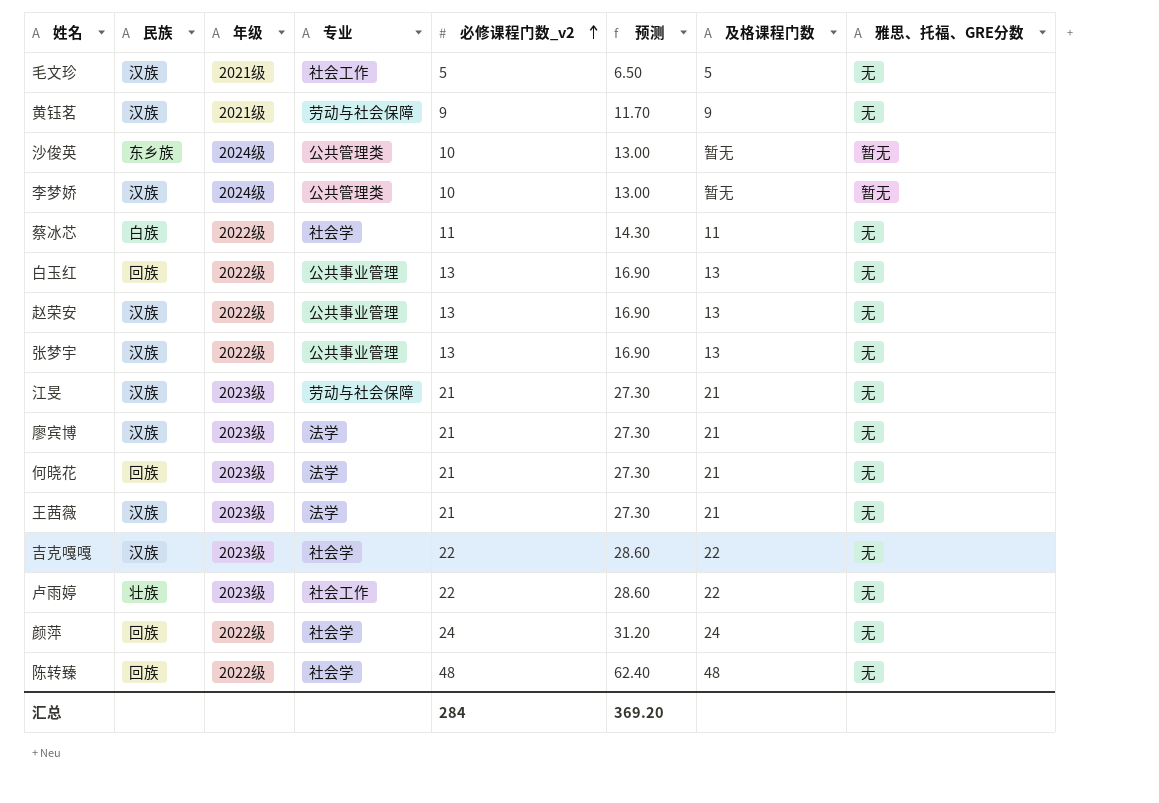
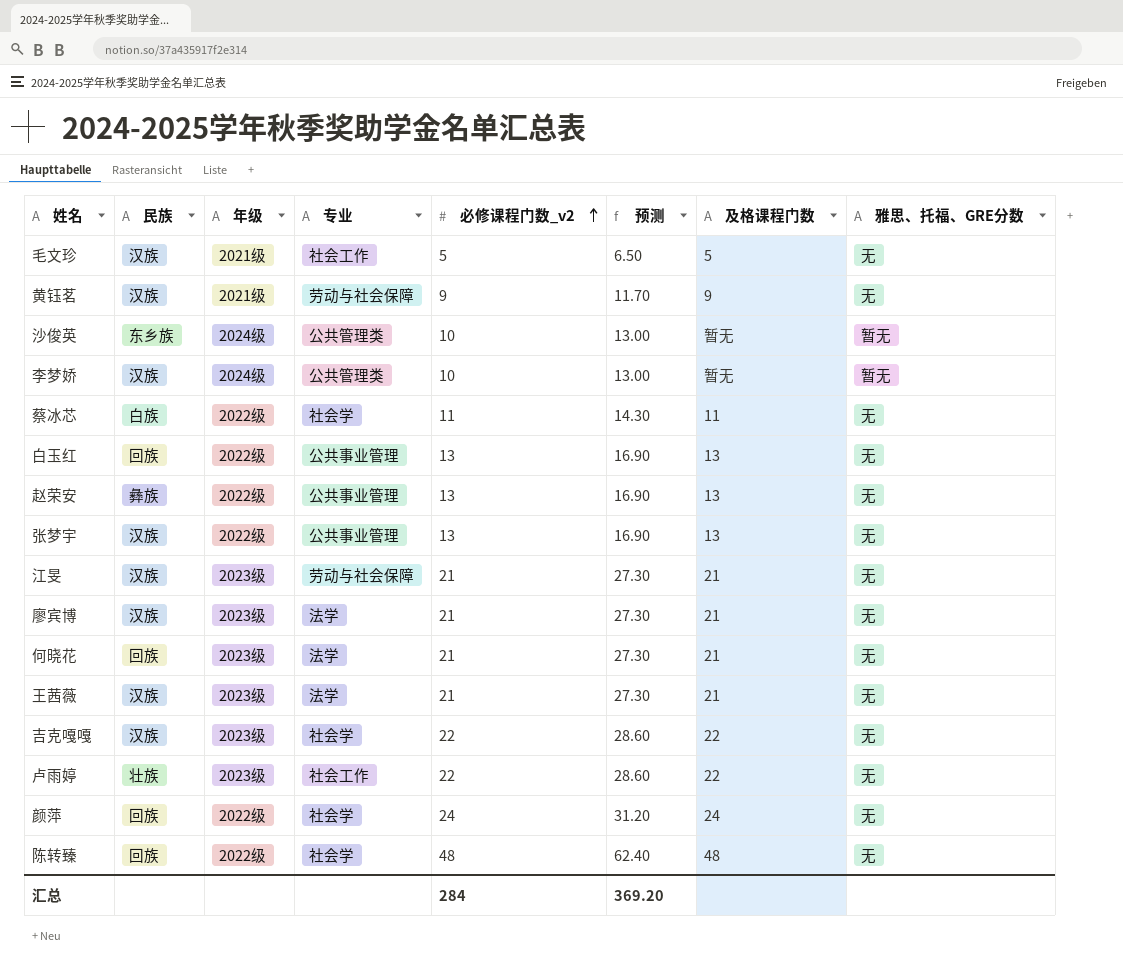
赵荣安 | 民族: 汉族 -> 彝族

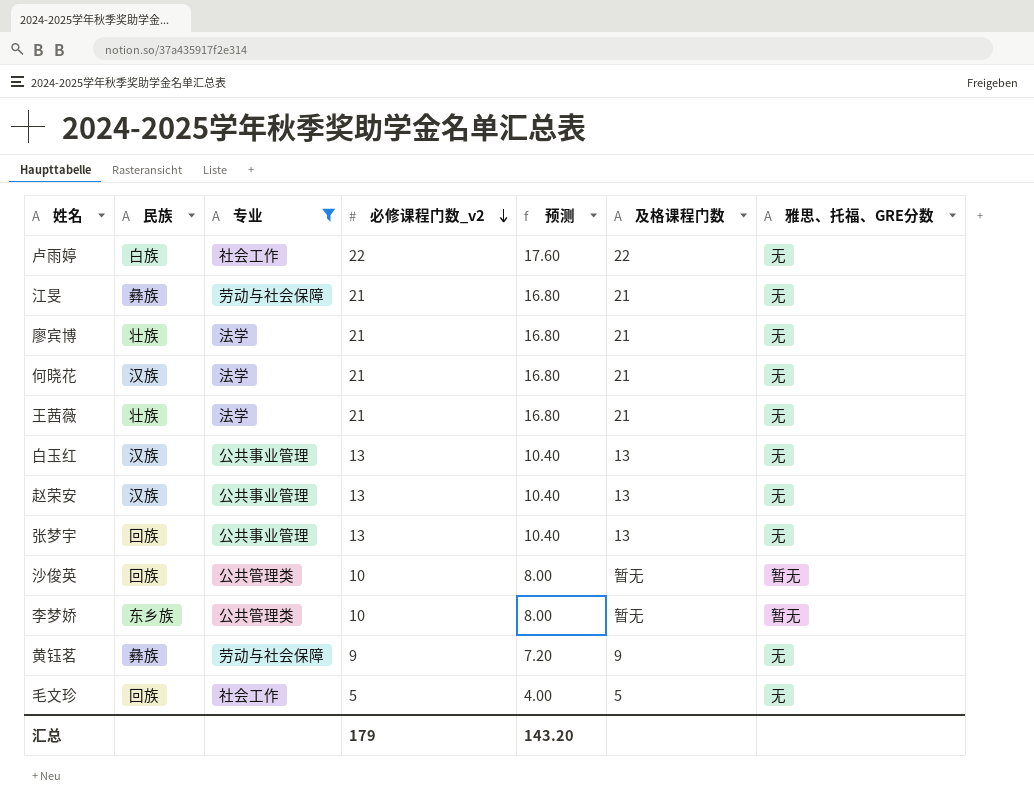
filter: none -> 专业 != 社会学
row order: 必修课程门数_v2 ascending -> 必修课程门数_v2 descending
column 年级 | position: 3 -> none
column 预测 | formula: [必修课程门数_v2] * 1.3 -> [必修课程门数_v2] * 0.8
卢雨婷 | 民族: 壮族 -> 白族
江旻 | 民族: 汉族 -> 彝族
廖宾博 | 民族: 汉族 -> 壮族
何晓花 | 民族: 回族 -> 汉族
王茜薇 | 民族: 汉族 -> 壮族
白玉红 | 民族: 回族 -> 汉族
赵荣安 | 民族: 彝族 -> 汉族
张梦宇 | 民族: 汉族 -> 回族
沙俊英 | 民族: 东乡族 -> 回族
李梦娇 | 民族: 汉族 -> 东乡族
黄钰茗 | 民族: 汉族 -> 彝族
毛文珍 | 民族: 汉族 -> 回族
汇总 | 必修课程门数_v2: 284 -> 179
汇总 | 预测: 369.20 -> 143.20

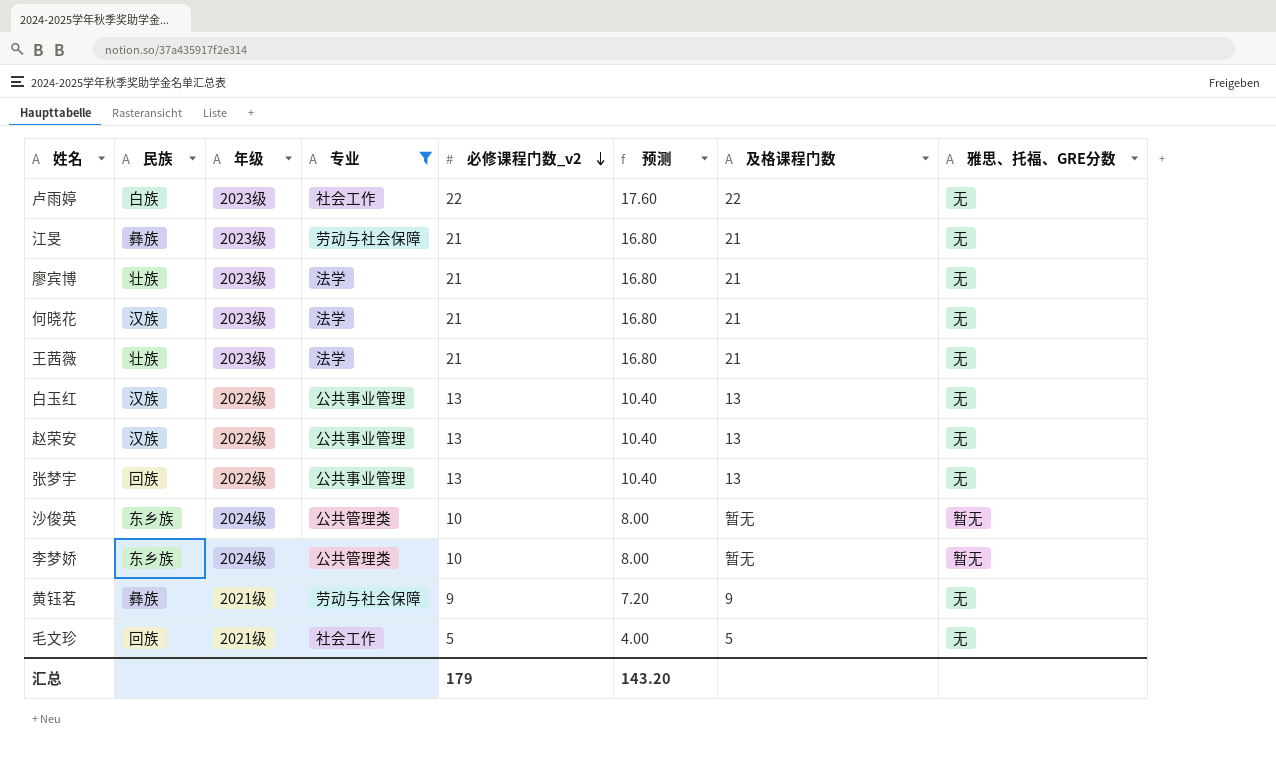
column 年级 | position: none -> 3
沙俊英 | 民族: 回族 -> 东乡族

